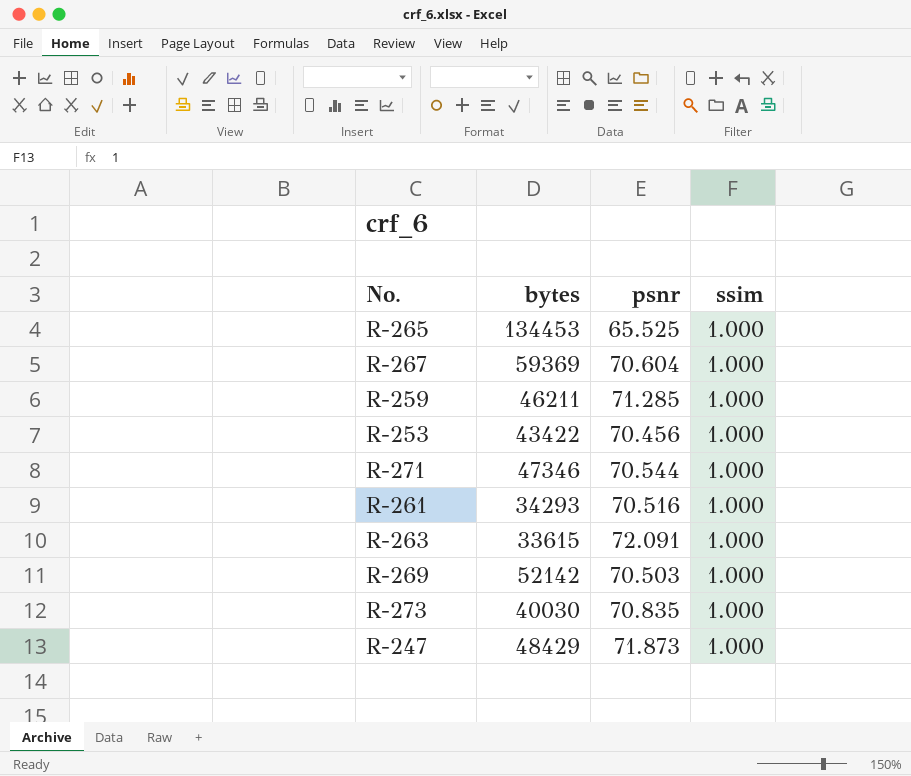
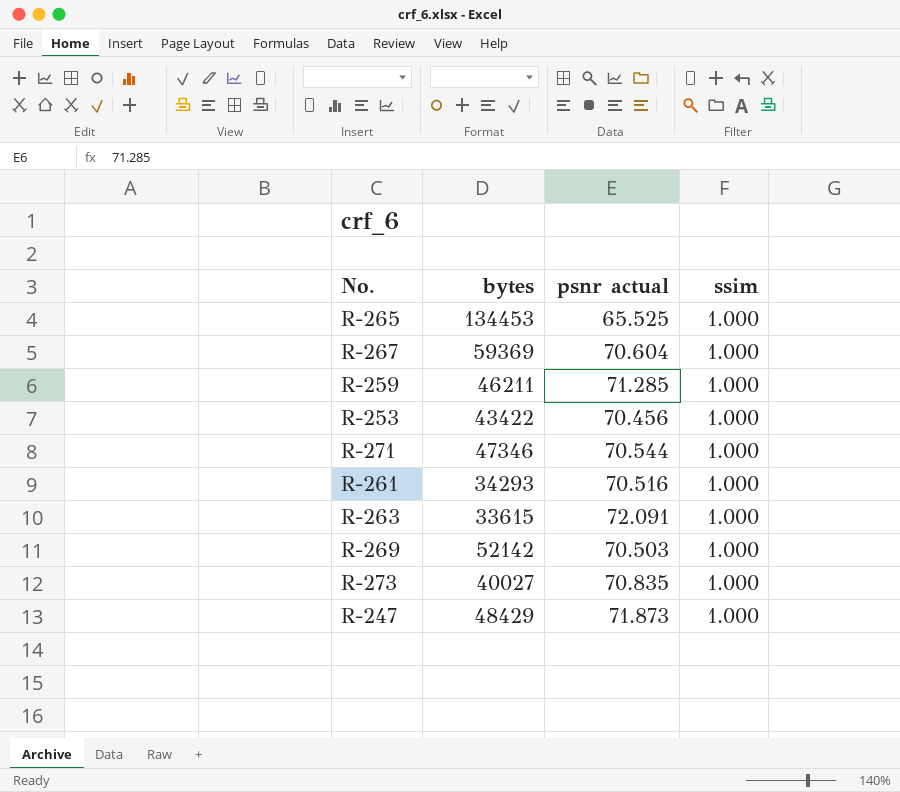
column name: psnr -> psnr actual
R-273 | bytes: 40030 -> 40027

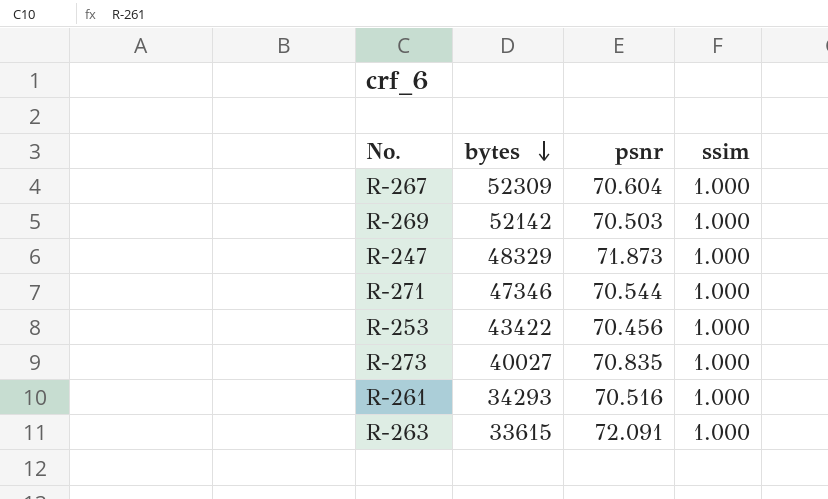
row order: none -> bytes descending
column name: psnr actual -> psnr
row R-265: 134453 | 65.525 | 1.000 -> none
row R-259: 46211 | 71.285 | 1.000 -> none
R-267 | bytes: 59369 -> 52309
R-247 | bytes: 48429 -> 48329

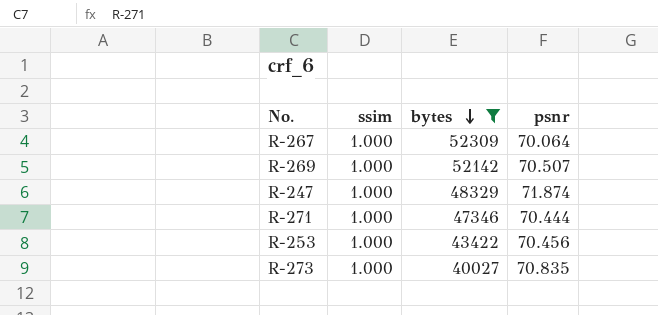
filter: none -> bytes >= 40027
column ssim | position: 4 -> 2
R-267 | psnr: 70.604 -> 70.064
R-269 | psnr: 70.503 -> 70.507
R-247 | psnr: 71.873 -> 71.874
R-271 | psnr: 70.544 -> 70.444

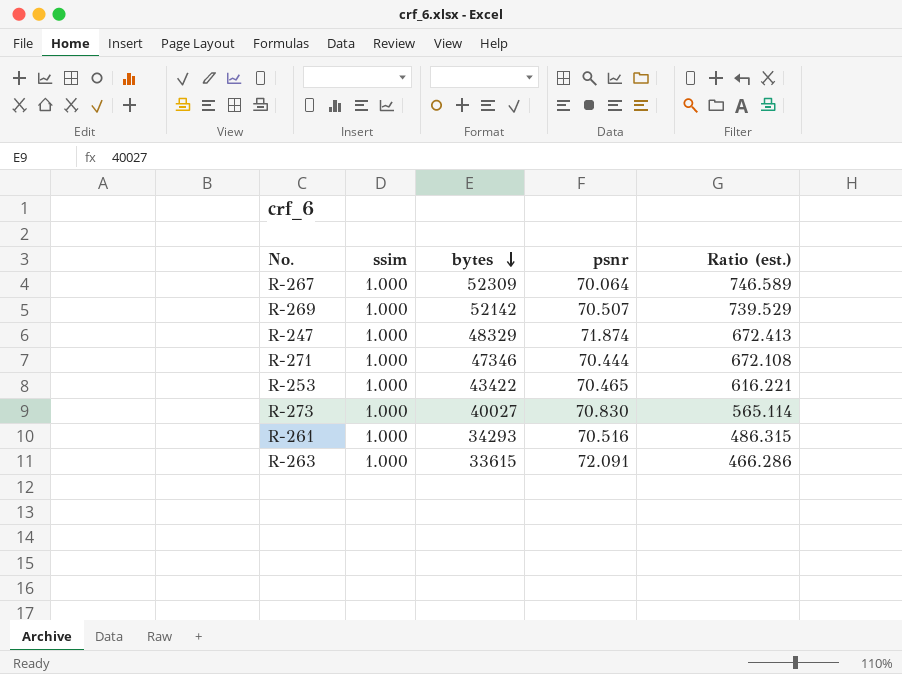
filter: bytes >= 40027 -> none
column Ratio (est.) | formula: none -> [bytes] / [psnr]
R-253 | psnr: 70.456 -> 70.465
R-273 | psnr: 70.835 -> 70.830

